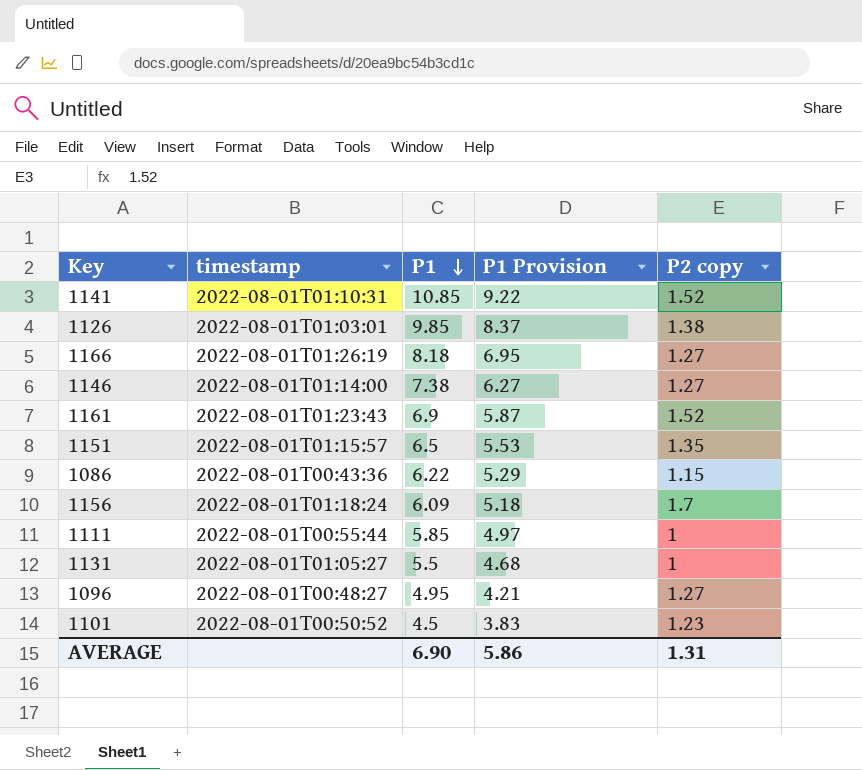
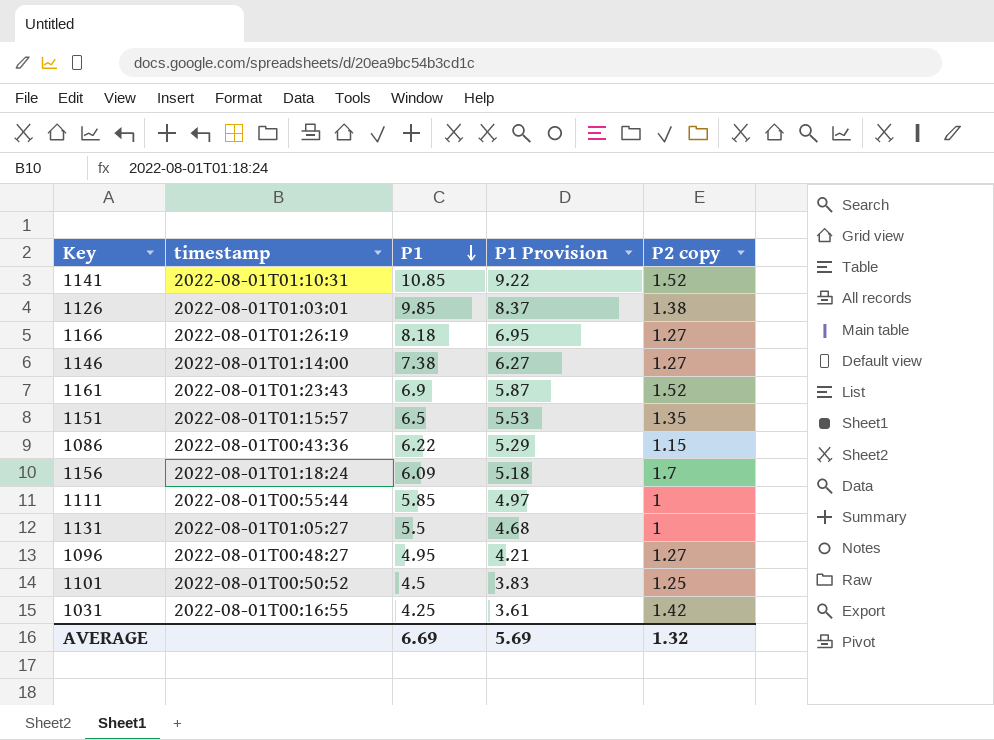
1101 | P2 copy: 1.23 -> 1.25
row 1031: none -> 2022-08-01T00:16:55 | 4.25 | 3.61 | 1.42
AVERAGE | P1: 6.90 -> 6.69
AVERAGE | P1 Provision: 5.86 -> 5.69
AVERAGE | P2 copy: 1.31 -> 1.32

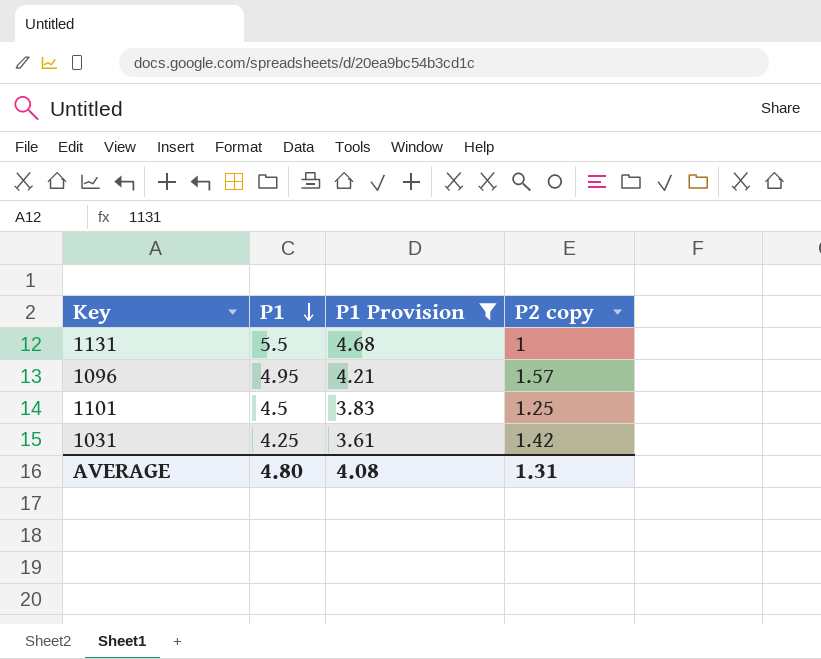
filter: none -> P1 Provision <= 4.68
column timestamp | position: 2 -> none
1096 | P2 copy: 1.27 -> 1.57
AVERAGE | P1: 6.69 -> 4.80
AVERAGE | P1 Provision: 5.69 -> 4.08
AVERAGE | P2 copy: 1.32 -> 1.31

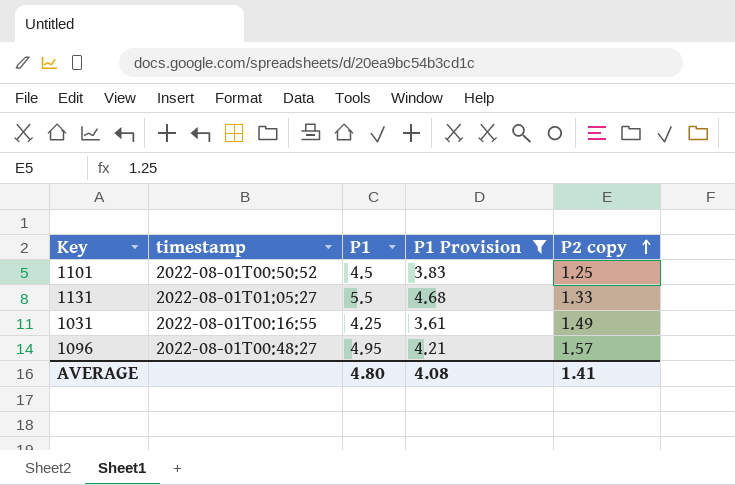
row order: P1 descending -> P2 copy ascending
column timestamp | position: none -> 2
1131 | P2 copy: 1 -> 1.33
1031 | P2 copy: 1.42 -> 1.49
AVERAGE | P2 copy: 1.31 -> 1.41

